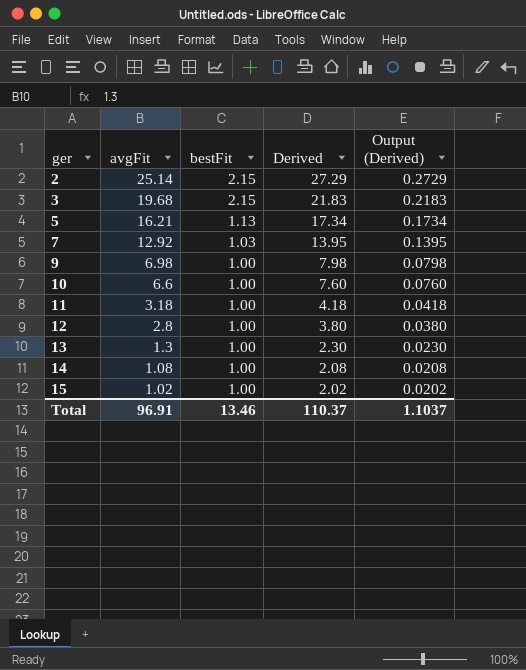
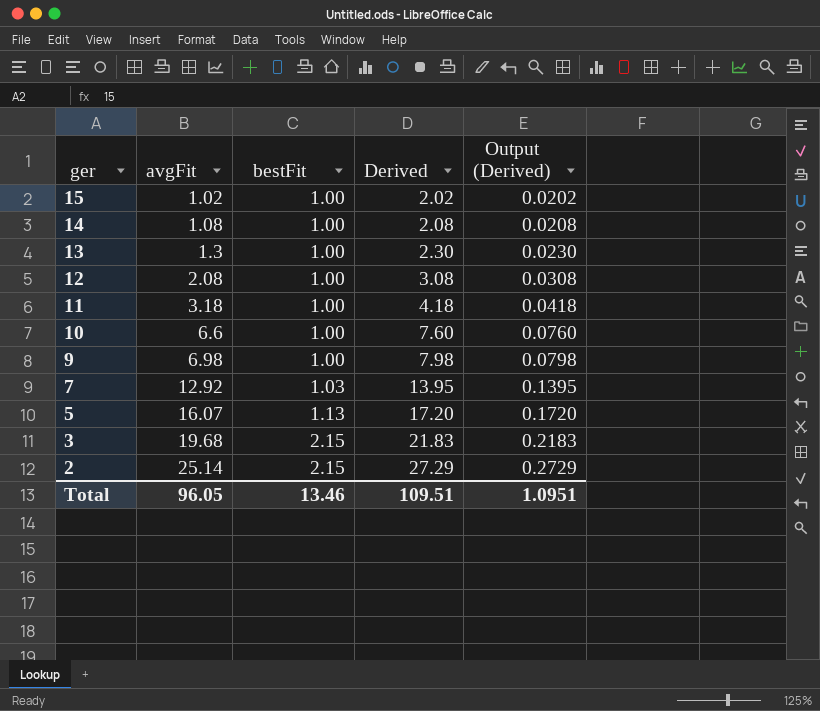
row order: ger ascending -> ger descending
12 | avgFit: 2.8 -> 2.08
12 | Derived: 3.80 -> 3.08
12 | Output (Derived): 0.0380 -> 0.0308
5 | avgFit: 16.21 -> 16.07
5 | Derived: 17.34 -> 17.20
5 | Output (Derived): 0.1734 -> 0.1720
Total | avgFit: 96.91 -> 96.05
Total | Derived: 110.37 -> 109.51
Total | Output (Derived): 1.1037 -> 1.0951

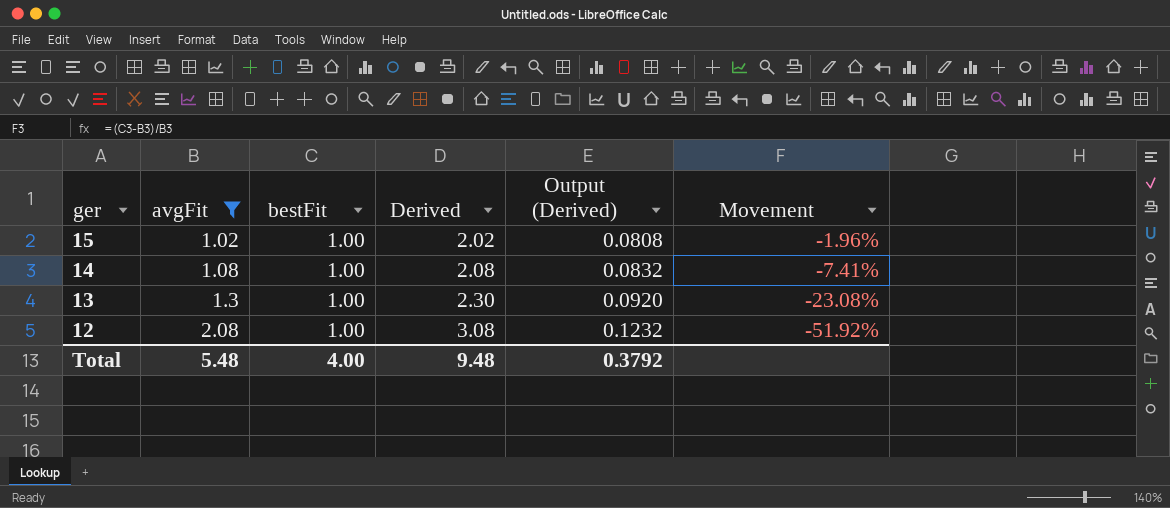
filter: none -> avgFit <= 2.08
column Output (Derived) | formula: [Derived] * 0.01 -> [Derived] * 0.04
column Movement | formula: none -> ([bestFit] - [avgFit]) / [avgFit]
Total | avgFit: 96.05 -> 5.48
Total | bestFit: 13.46 -> 4.00
Total | Derived: 109.51 -> 9.48
Total | Output (Derived): 1.0951 -> 0.3792

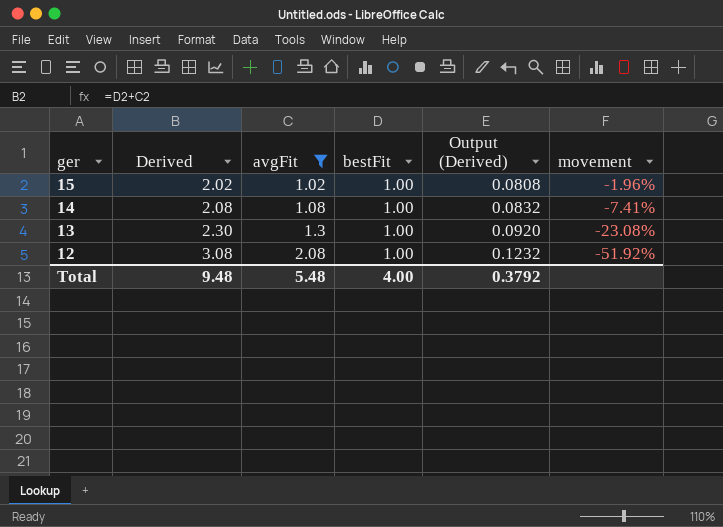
column Derived | position: 4 -> 2
column name: Movement -> movement

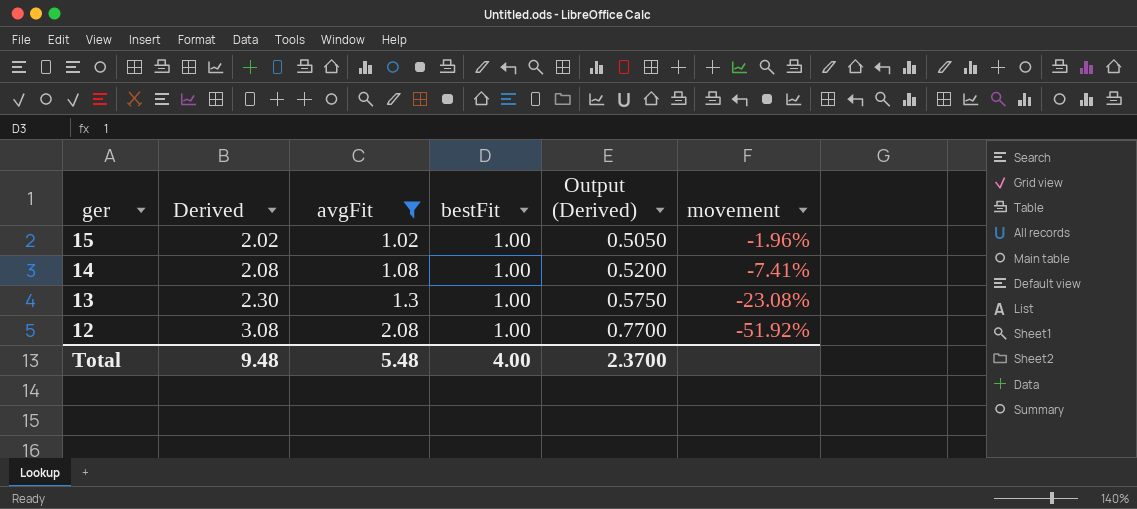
column Output (Derived) | formula: [Derived] * 0.04 -> [Derived] * 0.25
Total | Output (Derived): 0.3792 -> 2.3700

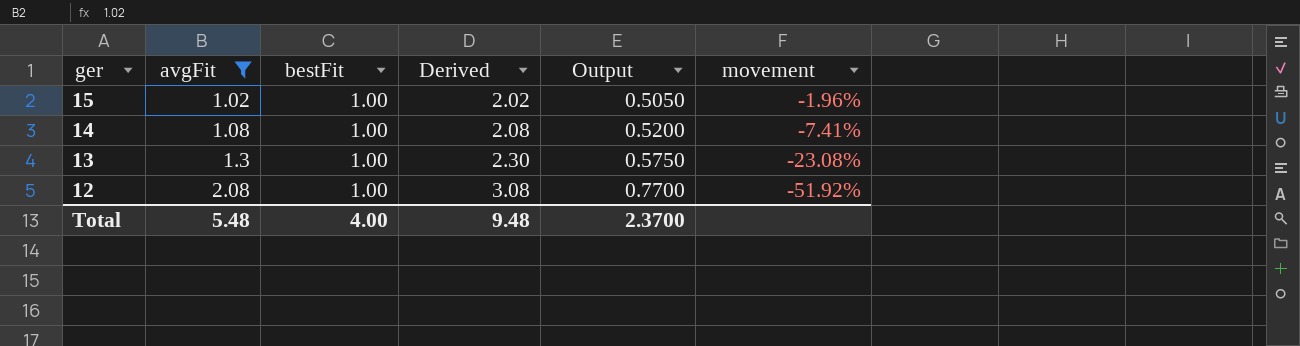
column Derived | position: 2 -> 4
column name: Output (Derived) -> Output

